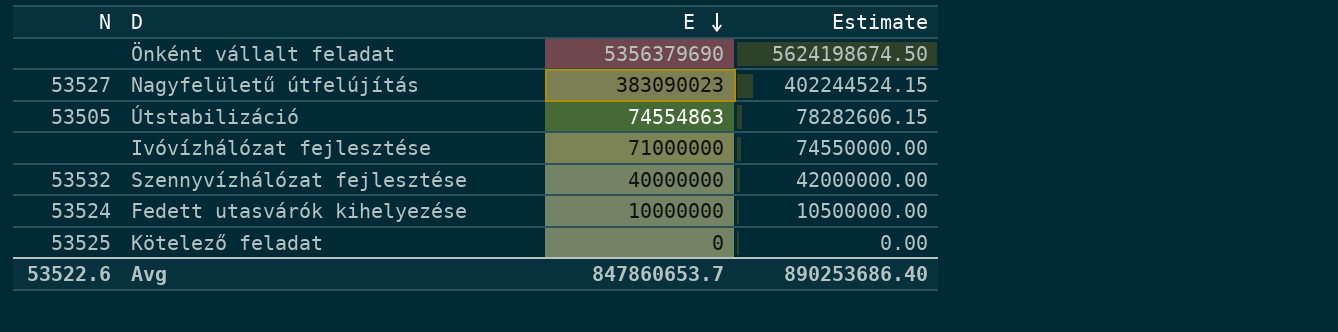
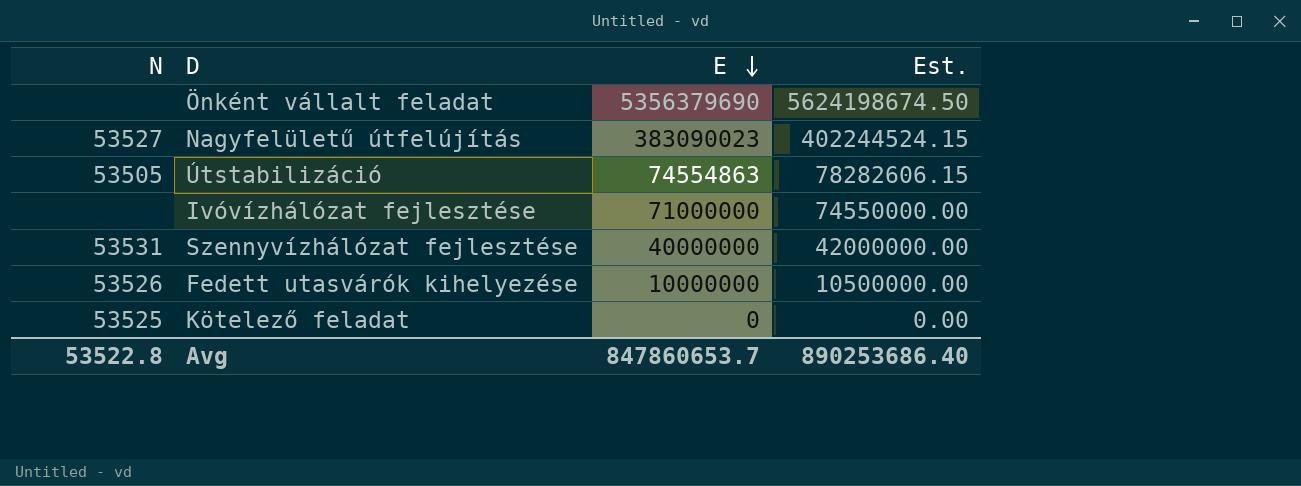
column name: Estimate -> Est.
Szennyvízhálózat fejlesztése | N: 53532 -> 53531
Fedett utasvárók kihelyezése | N: 53524 -> 53526
Avg | N: 53522.6 -> 53522.8

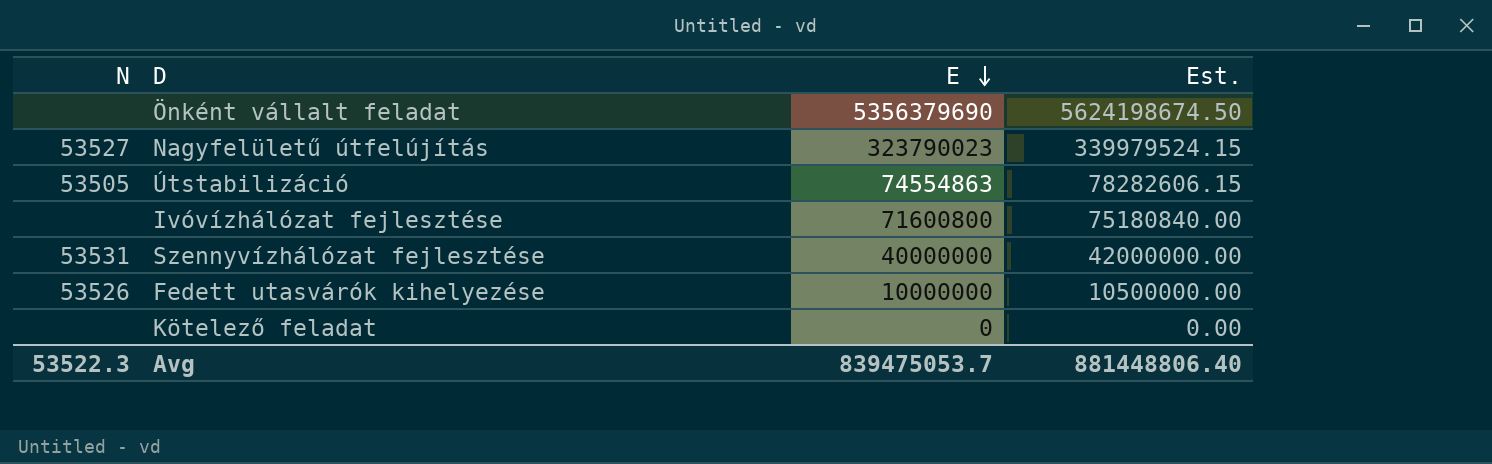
Nagyfelületű útfelújítás | E: 383090023 -> 323790023
Nagyfelületű útfelújítás | Est.: 402244524.15 -> 339979524.15
Ivóvízhálózat fejlesztése | E: 71000000 -> 71600800
Ivóvízhálózat fejlesztése | Est.: 74550000.00 -> 75180840.00
Kötelező feladat | N: 53525 -> none
Avg | N: 53522.8 -> 53522.3
Avg | E: 847860653.7 -> 839475053.7
Avg | Est.: 890253686.40 -> 881448806.40

